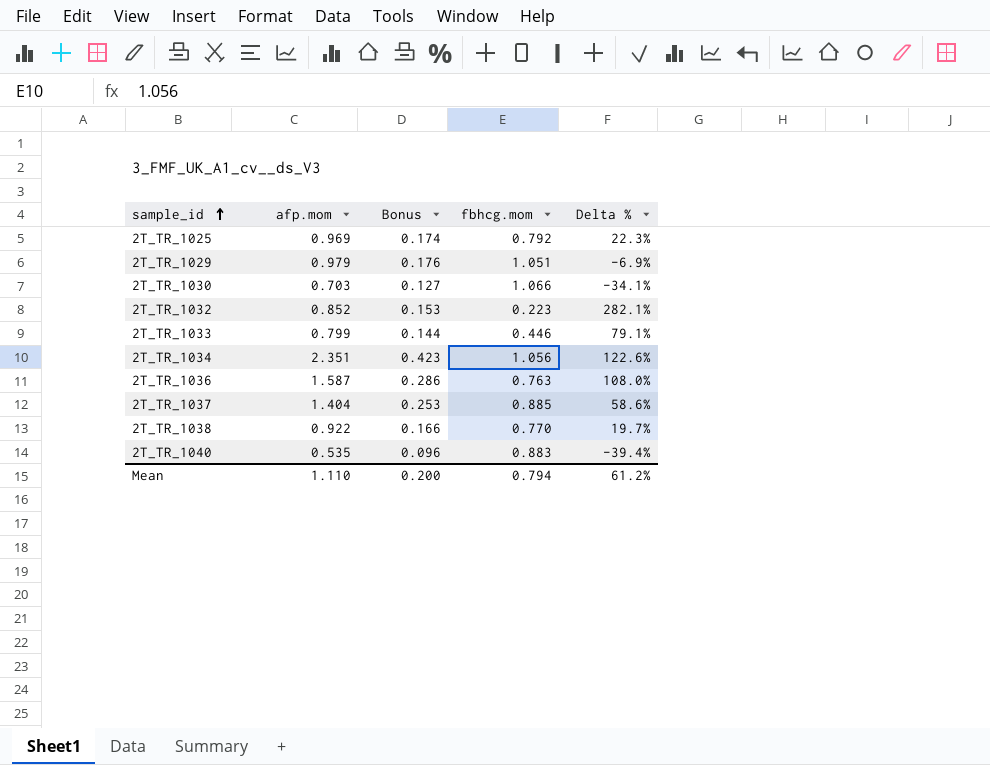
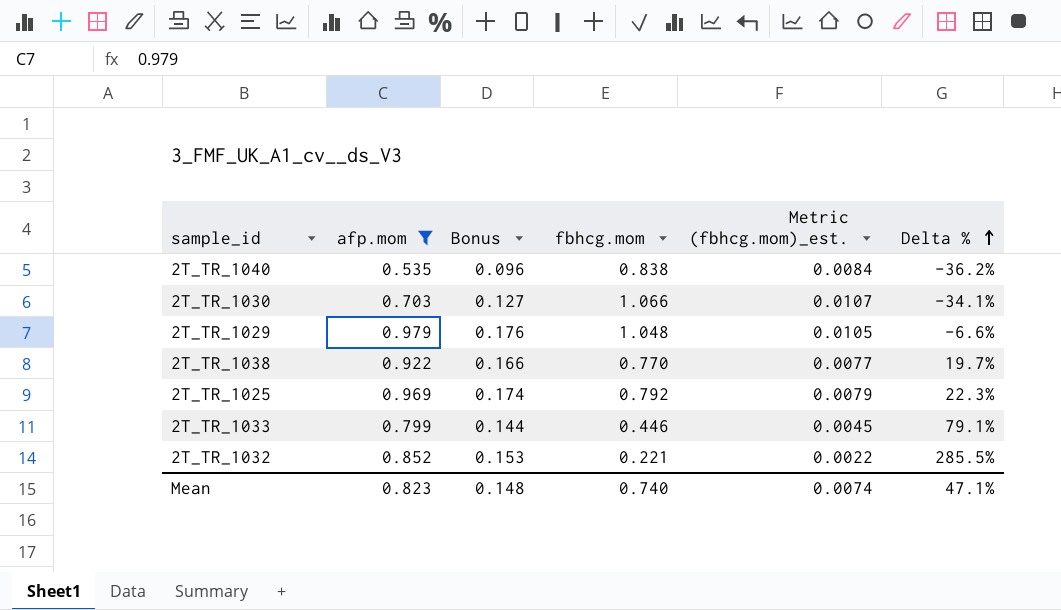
filter: none -> afp.mom <= 0.979
row order: sample_id ascending -> Delta % ascending
column Metric (fbhcg.mom)_est. | formula: none -> [fbhcg.mom] * 0.01
2T_TR_1040 | fbhcg.mom: 0.883 -> 0.838
2T_TR_1040 | Delta %: -39.4% -> -36.2%
2T_TR_1029 | fbhcg.mom: 1.051 -> 1.048
2T_TR_1029 | Delta %: -6.9% -> -6.6%
2T_TR_1032 | fbhcg.mom: 0.223 -> 0.221
2T_TR_1032 | Delta %: 282.1% -> 285.5%
Mean | afp.mom: 1.110 -> 0.823
Mean | Bonus: 0.200 -> 0.148
Mean | fbhcg.mom: 0.794 -> 0.740
Mean | Delta %: 61.2% -> 47.1%

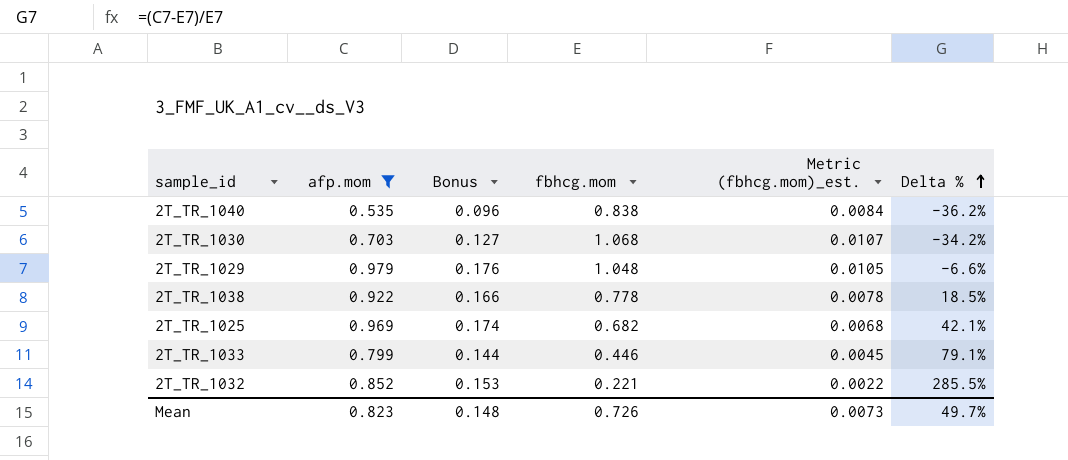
2T_TR_1030 | fbhcg.mom: 1.066 -> 1.068
2T_TR_1030 | Delta %: -34.1% -> -34.2%
2T_TR_1038 | fbhcg.mom: 0.770 -> 0.778
2T_TR_1038 | Metric (fbhcg.mom)_est.: 0.0077 -> 0.0078
2T_TR_1038 | Delta %: 19.7% -> 18.5%
2T_TR_1025 | fbhcg.mom: 0.792 -> 0.682
2T_TR_1025 | Metric (fbhcg.mom)_est.: 0.0079 -> 0.0068
2T_TR_1025 | Delta %: 22.3% -> 42.1%
Mean | fbhcg.mom: 0.740 -> 0.726
Mean | Metric (fbhcg.mom)_est.: 0.0074 -> 0.0073
Mean | Delta %: 47.1% -> 49.7%

